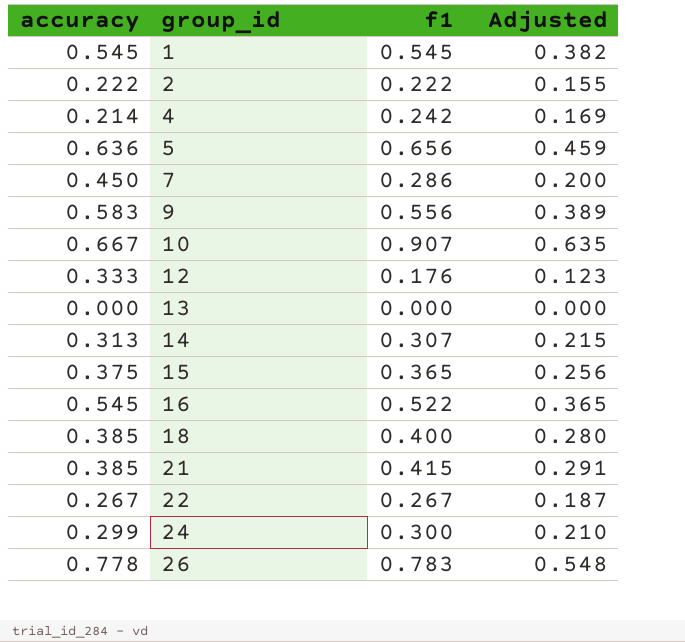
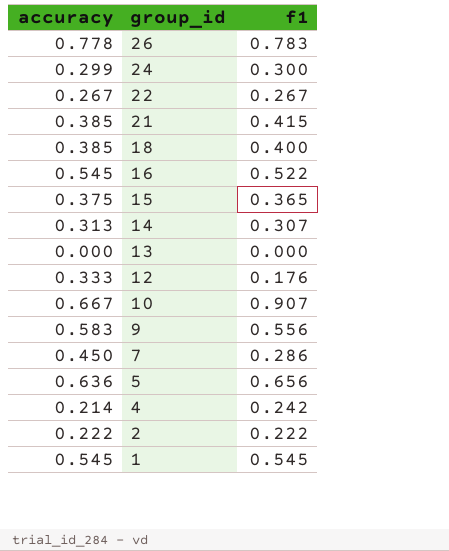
row order: group_id ascending -> group_id descending
column Adjusted | formula: [f1] * 0.7 -> none

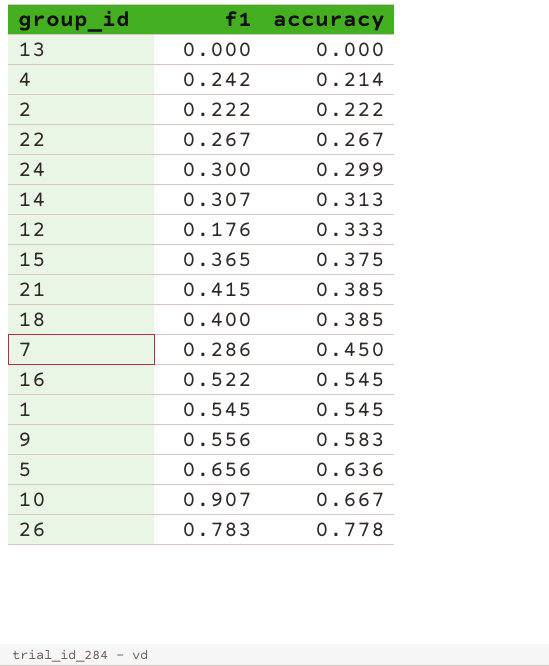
row order: group_id descending -> accuracy ascending
column accuracy | position: 1 -> 3

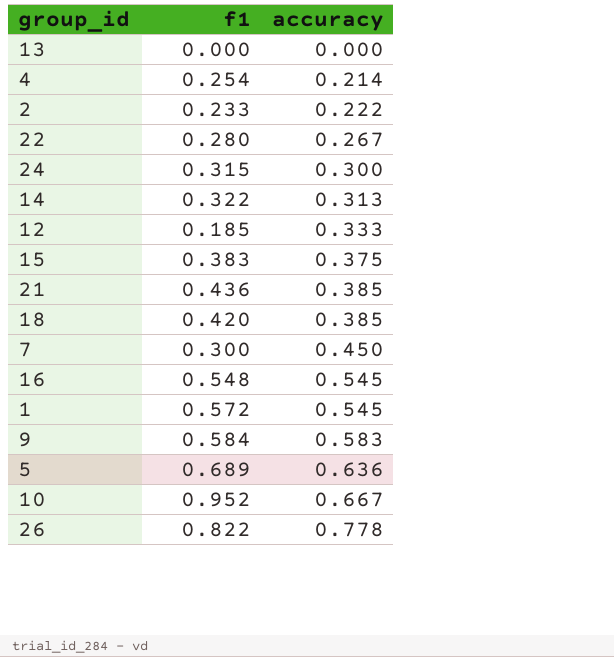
4 | f1: 0.242 -> 0.254
2 | f1: 0.222 -> 0.233
22 | f1: 0.267 -> 0.280
24 | f1: 0.300 -> 0.315
24 | accuracy: 0.299 -> 0.300
14 | f1: 0.307 -> 0.322
12 | f1: 0.176 -> 0.185
15 | f1: 0.365 -> 0.383
21 | f1: 0.415 -> 0.436
18 | f1: 0.400 -> 0.420
7 | f1: 0.286 -> 0.300
16 | f1: 0.522 -> 0.548
1 | f1: 0.545 -> 0.572
9 | f1: 0.556 -> 0.584
5 | f1: 0.656 -> 0.689
10 | f1: 0.907 -> 0.952
26 | f1: 0.783 -> 0.822

